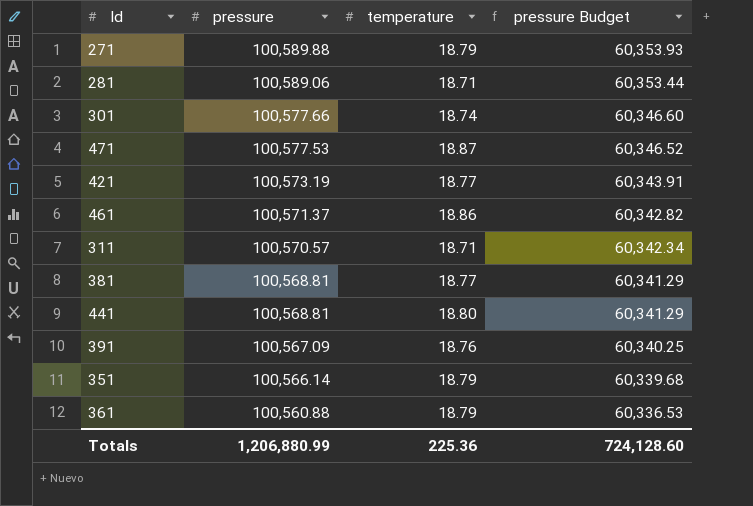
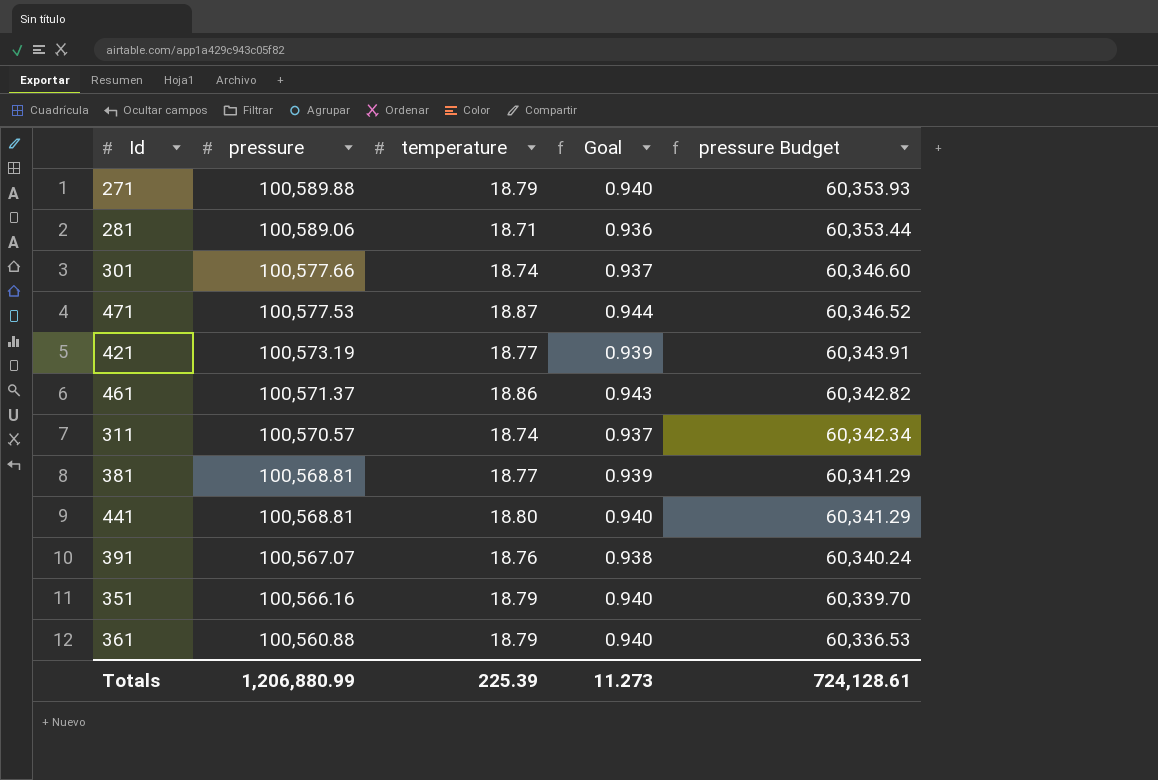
column Goal | formula: none -> [temperature] * 0.05
311 | temperature: 18.71 -> 18.74
391 | pressure: 100,567.09 -> 100,567.07
391 | pressure Budget: 60,340.25 -> 60,340.24
351 | pressure: 100,566.14 -> 100,566.16
351 | pressure Budget: 60,339.68 -> 60,339.70
Totals | temperature: 225.36 -> 225.39
Totals | pressure Budget: 724,128.60 -> 724,128.61

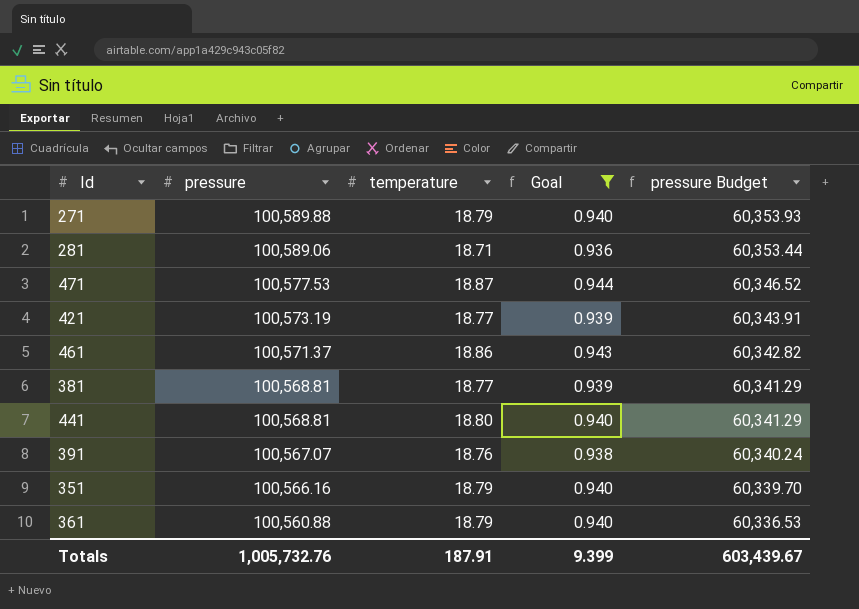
filter: none -> Goal != 0.937
Totals | pressure: 1,206,880.99 -> 1,005,732.76
Totals | temperature: 225.39 -> 187.91
Totals | Goal: 11.273 -> 9.399
Totals | pressure Budget: 724,128.61 -> 603,439.67

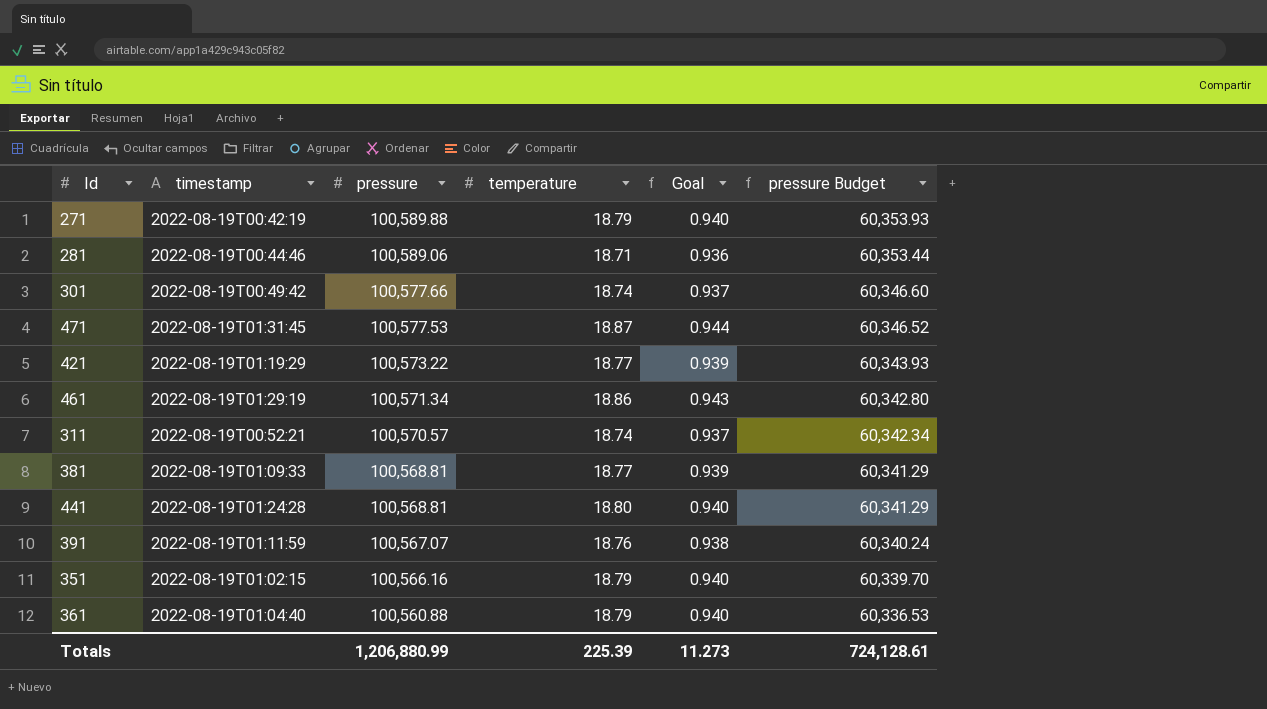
filter: Goal != 0.937 -> none
column timestamp | position: none -> 2
421 | pressure: 100,573.19 -> 100,573.22
421 | pressure Budget: 60,343.91 -> 60,343.93
461 | pressure: 100,571.37 -> 100,571.34
461 | pressure Budget: 60,342.82 -> 60,342.80
Totals | pressure: 1,005,732.76 -> 1,206,880.99
Totals | temperature: 187.91 -> 225.39
Totals | Goal: 9.399 -> 11.273
Totals | pressure Budget: 603,439.67 -> 724,128.61

